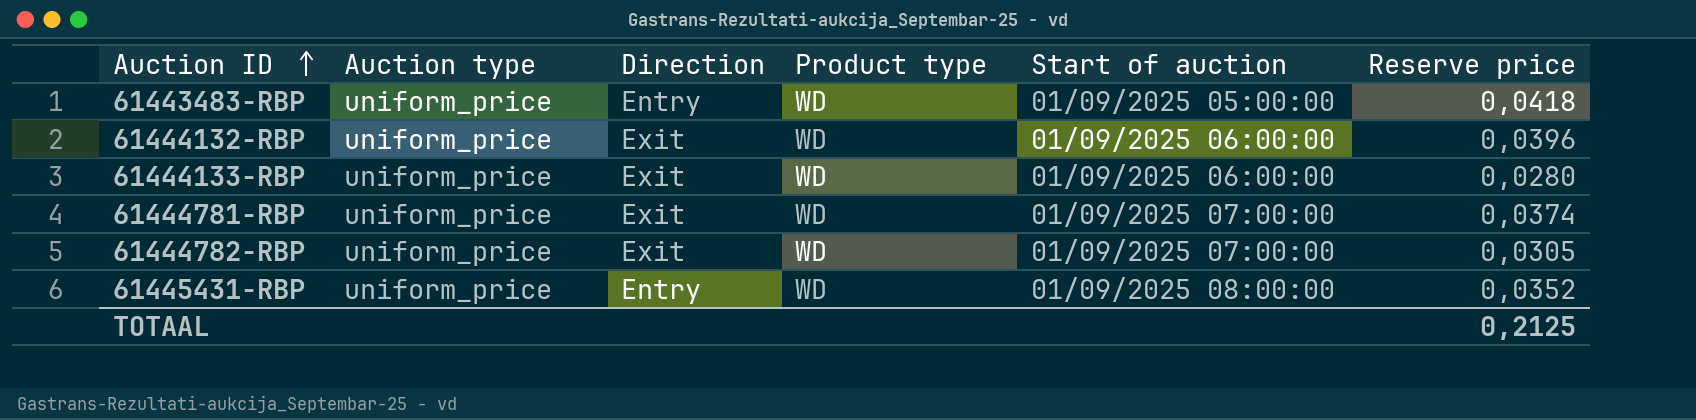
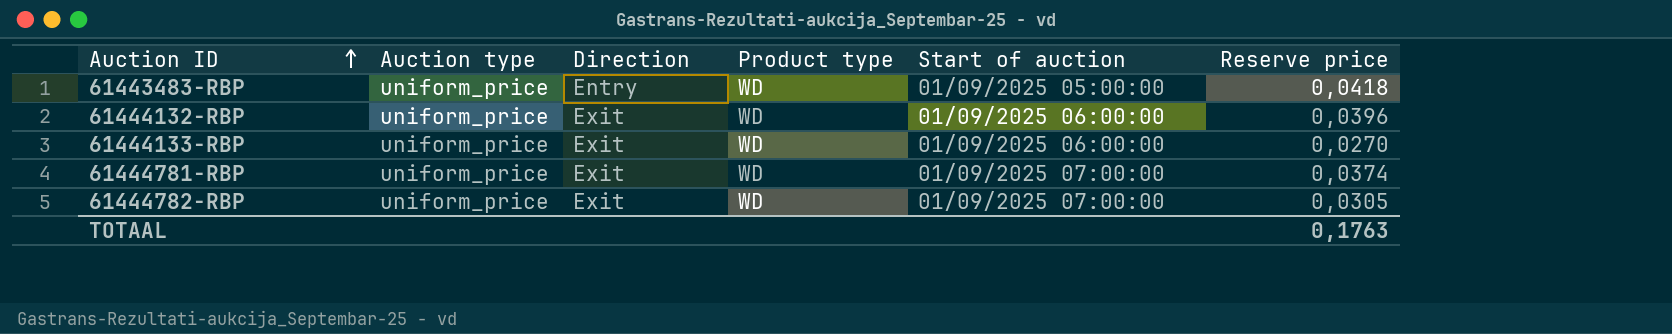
row 61445431-RBP: uniform_price | Entry | WD | 01/09/2025 08:00:00 | 0,0352 -> none
61444133-RBP | Reserve price: 0,0280 -> 0,0270
TOTAAL | Reserve price: 0,2125 -> 0,1763

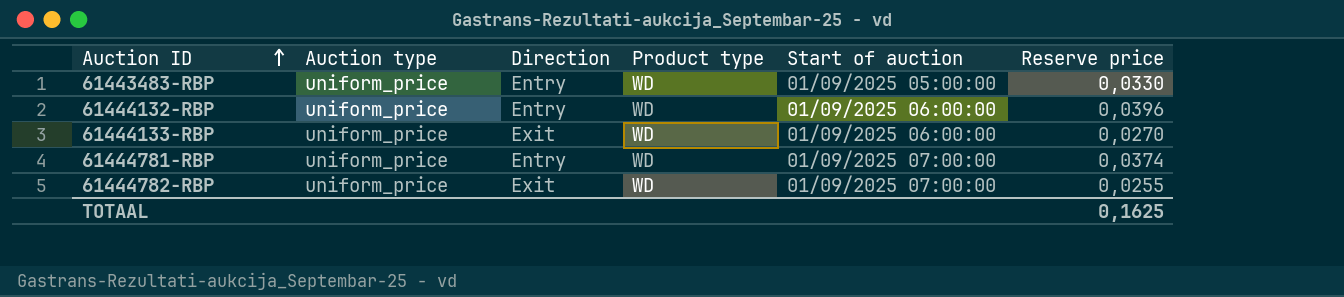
61443483-RBP | Reserve price: 0,0418 -> 0,0330
61444132-RBP | Direction: Exit -> Entry
61444781-RBP | Direction: Exit -> Entry
61444782-RBP | Reserve price: 0,0305 -> 0,0255
TOTAAL | Reserve price: 0,1763 -> 0,1625

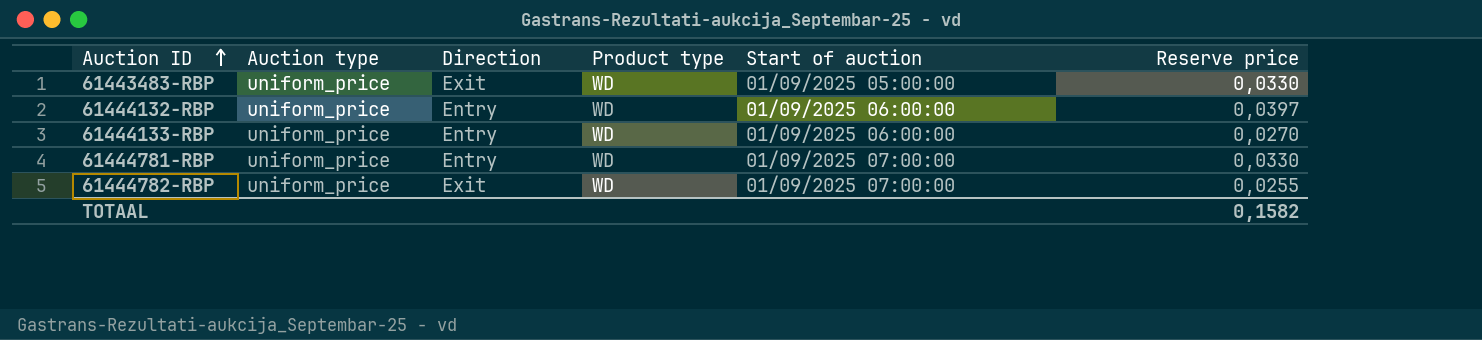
61443483-RBP | Direction: Entry -> Exit
61444132-RBP | Reserve price: 0,0396 -> 0,0397
61444133-RBP | Direction: Exit -> Entry
61444781-RBP | Reserve price: 0,0374 -> 0,0330
TOTAAL | Reserve price: 0,1625 -> 0,1582

